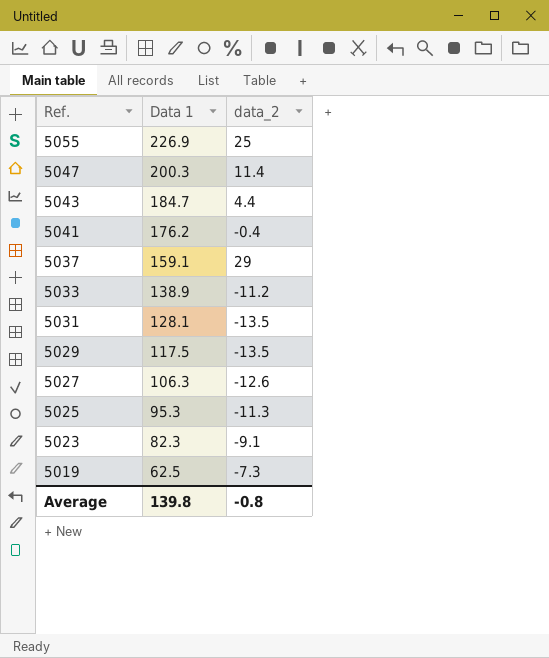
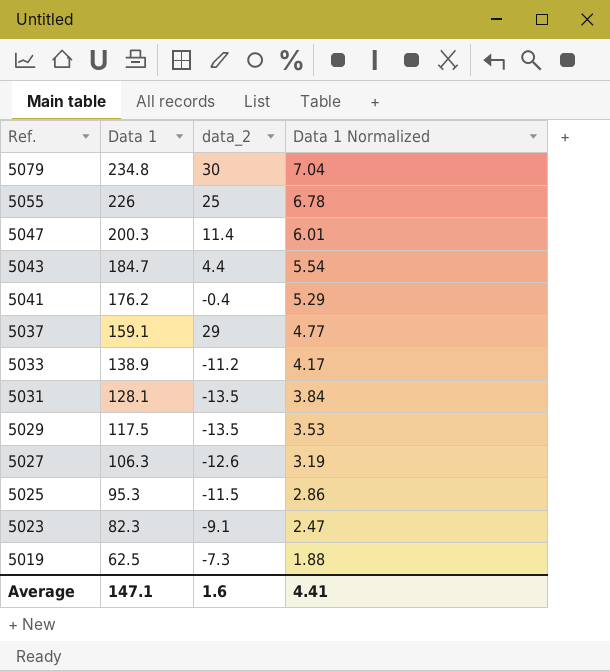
column Data 1 Normalized | formula: none -> [Data 1] * 0.03
row 5079: none -> 234.8 | 30 | 7.04
5055 | Data 1: 226.9 -> 226
5025 | data_2: -11.3 -> -11.5
Average | Data 1: 139.8 -> 147.1
Average | data_2: -0.8 -> 1.6

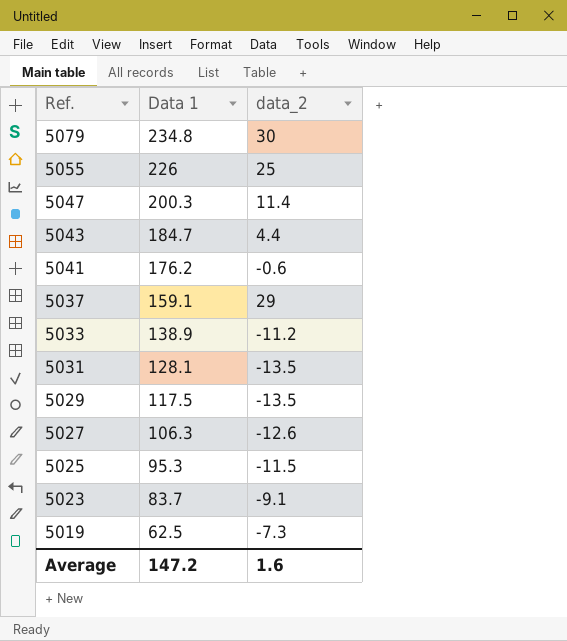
column Data 1 Normalized | formula: [Data 1] * 0.03 -> none
5041 | data_2: -0.4 -> -0.6
5023 | Data 1: 82.3 -> 83.7
Average | Data 1: 147.1 -> 147.2

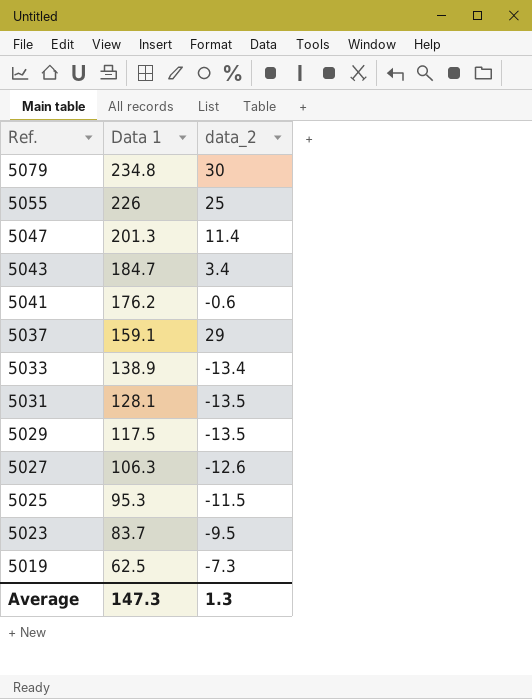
5047 | Data 1: 200.3 -> 201.3
5043 | data_2: 4.4 -> 3.4
5033 | data_2: -11.2 -> -13.4
5023 | data_2: -9.1 -> -9.5
Average | Data 1: 147.2 -> 147.3
Average | data_2: 1.6 -> 1.3

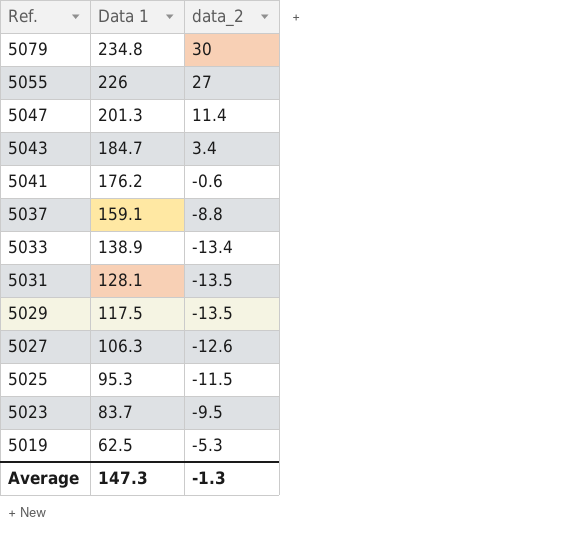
5055 | data_2: 25 -> 27
5037 | data_2: 29 -> -8.8
5019 | data_2: -7.3 -> -5.3
Average | data_2: 1.3 -> -1.3

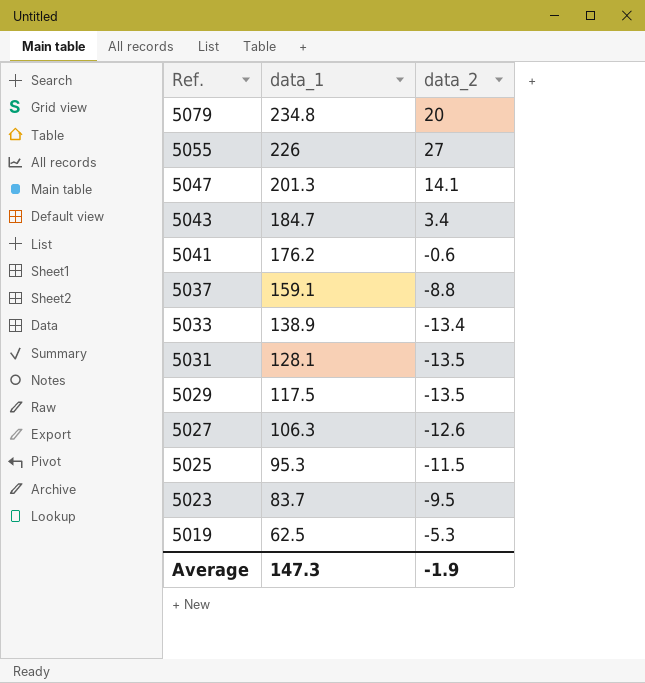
column name: Data 1 -> data_1
5079 | data_2: 30 -> 20
5047 | data_2: 11.4 -> 14.1
Average | data_2: -1.3 -> -1.9

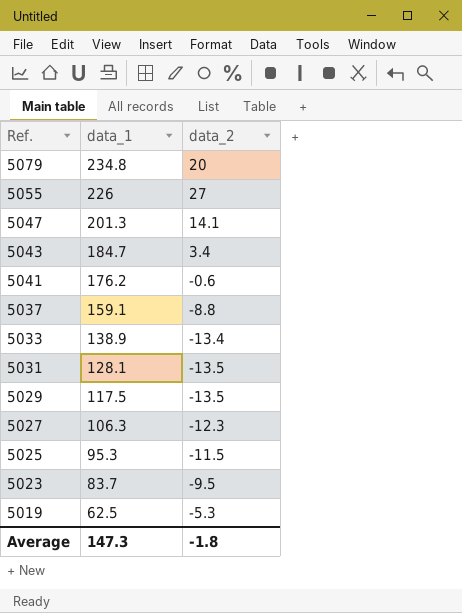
5027 | data_2: -12.6 -> -12.3
Average | data_2: -1.9 -> -1.8

